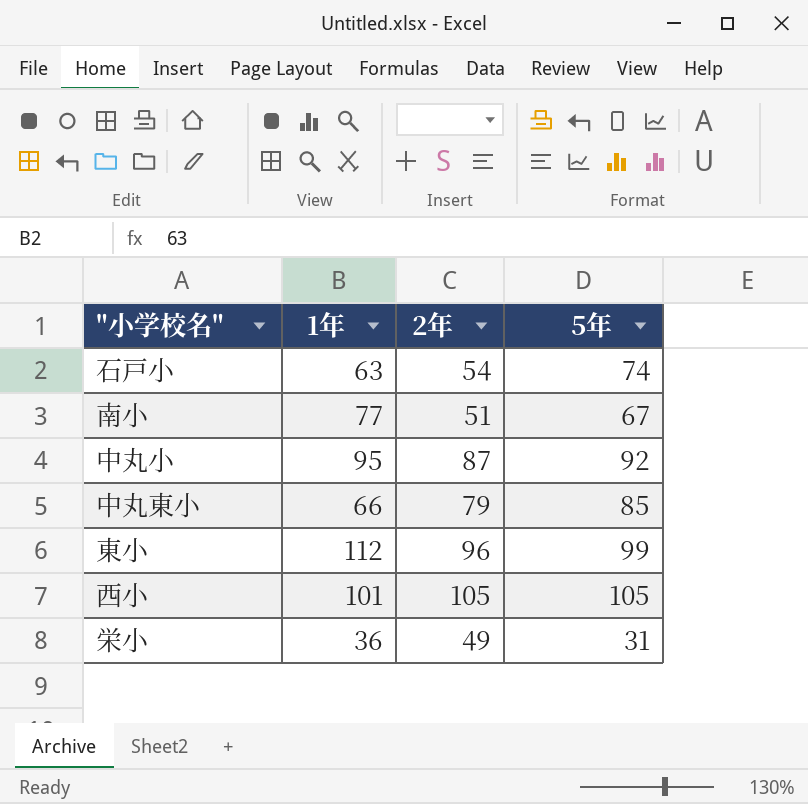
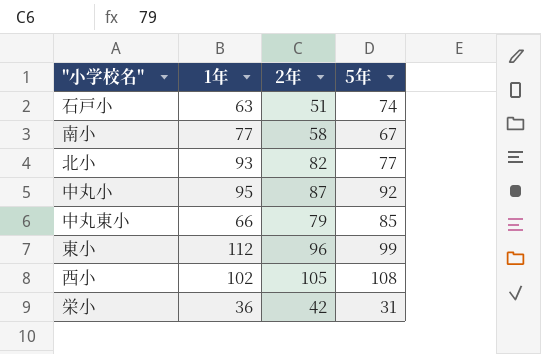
石戸小 | 2年: 54 -> 51
南小 | 2年: 51 -> 58
row 北小: none -> 93 | 82 | 77
西小 | 1年: 101 -> 102
西小 | 5年: 105 -> 108
栄小 | 2年: 49 -> 42

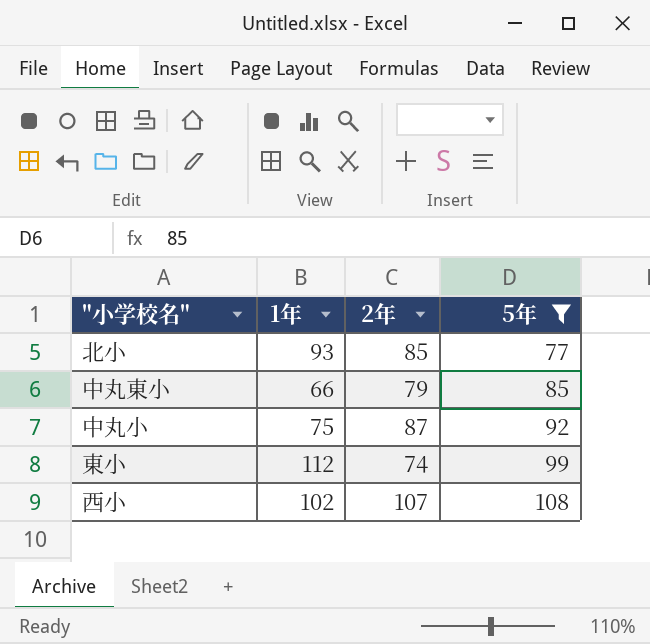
filter: none -> 5年 >= 77
row order: none -> 5年 ascending
北小 | 2年: 82 -> 85
中丸小 | 1年: 95 -> 75
東小 | 2年: 96 -> 74
西小 | 2年: 105 -> 107

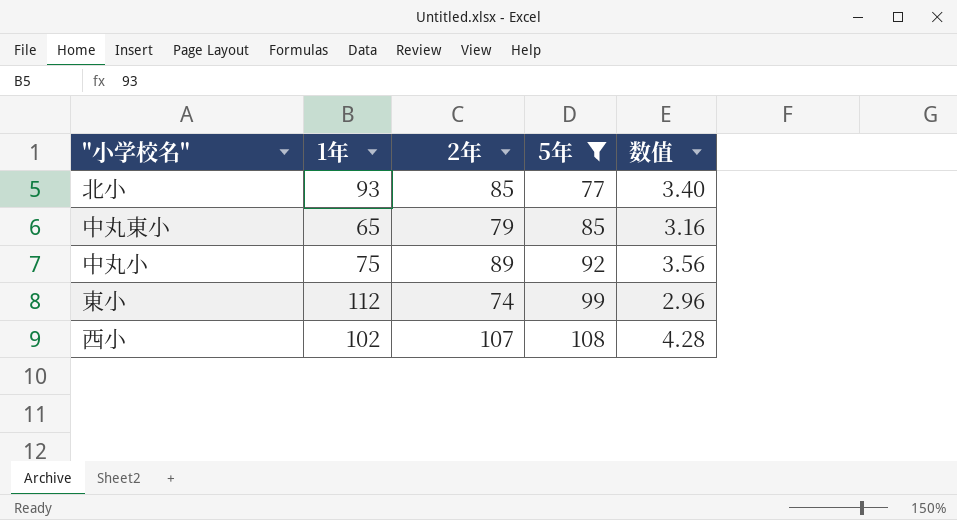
column 数值 | formula: none -> [2年] * 0.04
中丸東小 | 1年: 66 -> 65
中丸小 | 2年: 87 -> 89

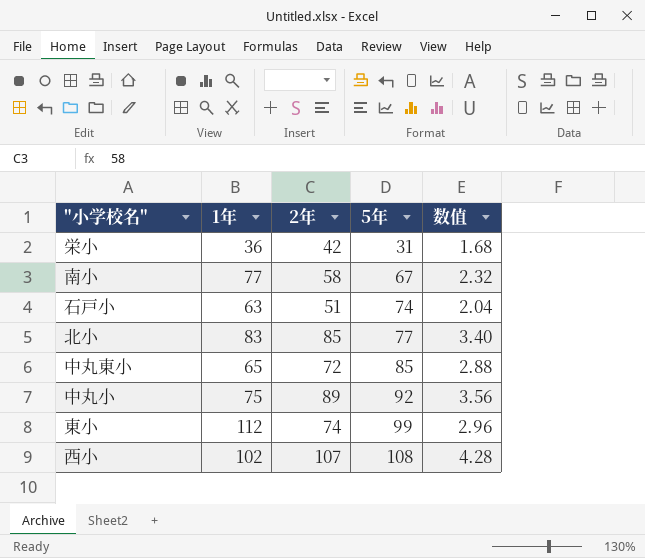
filter: 5年 >= 77 -> none
北小 | 1年: 93 -> 83
中丸東小 | 2年: 79 -> 72
中丸東小 | 数值: 3.16 -> 2.88

